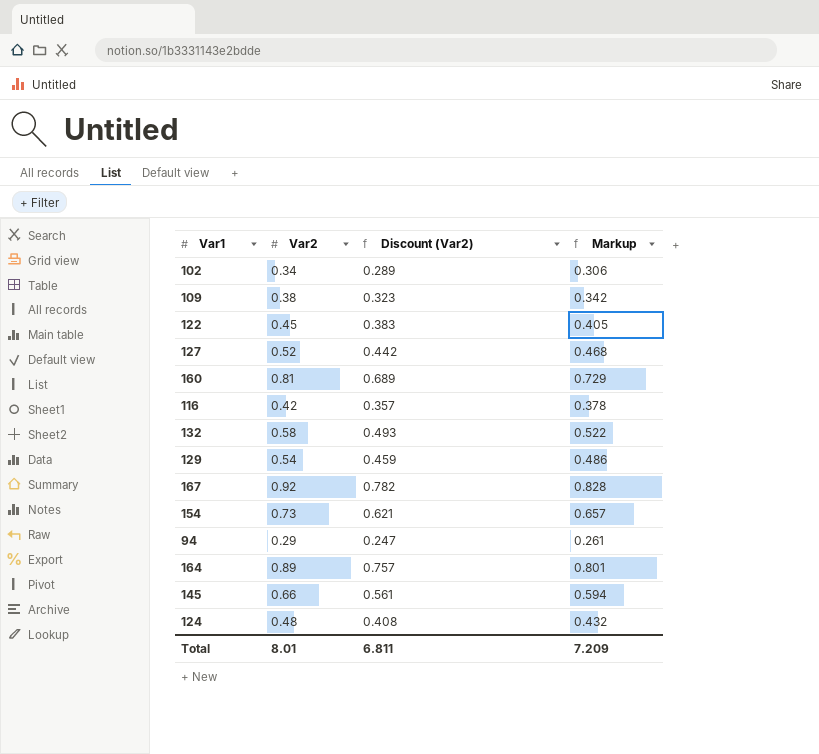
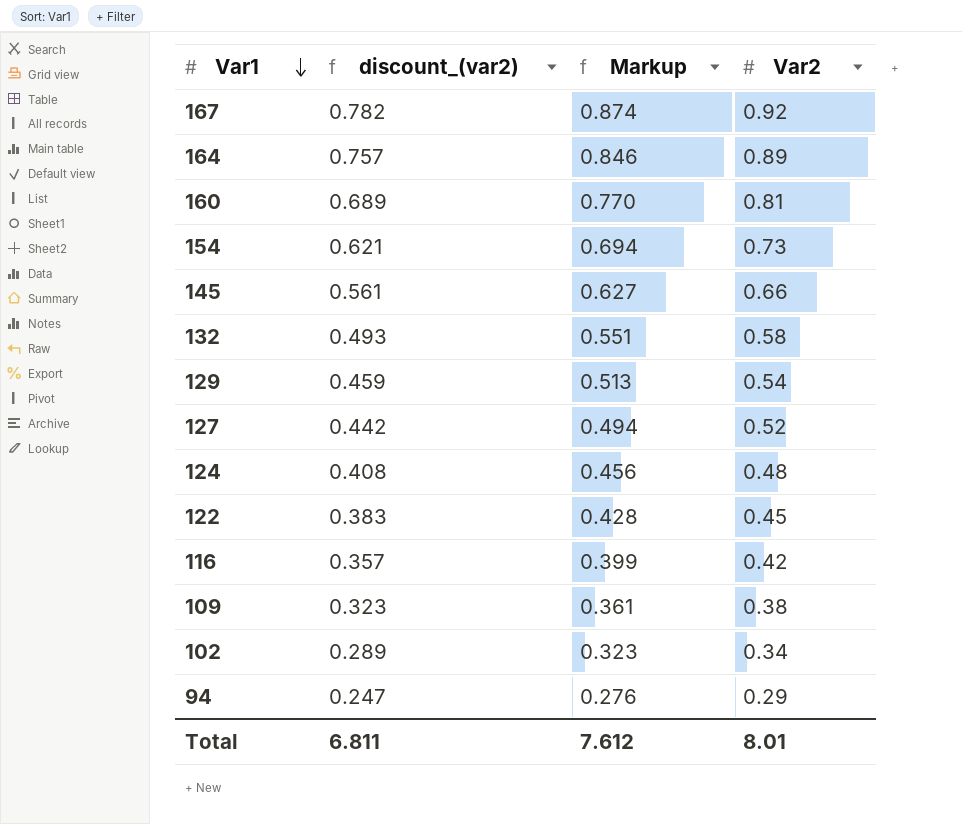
row order: none -> Var1 descending
column name: Discount (Var2) -> discount_(var2)
column Markup | formula: [Var2] * 0.9 -> [Var2] * 0.95
column Var2 | position: 2 -> 4
Total | Markup: 7.209 -> 7.612

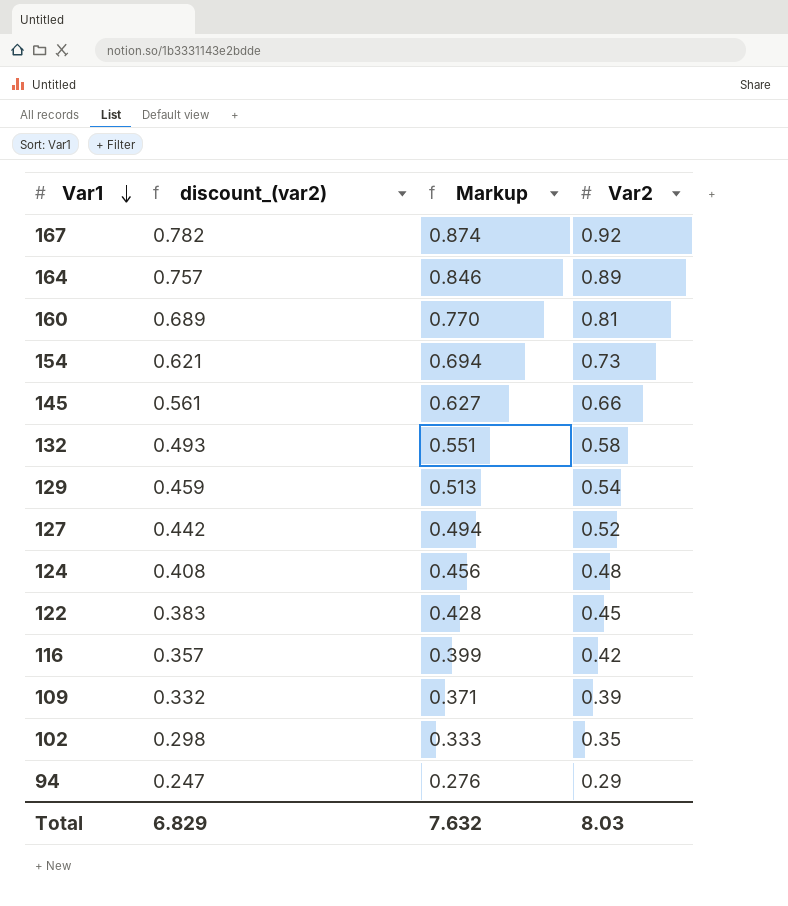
109 | discount_(var2): 0.323 -> 0.332
109 | Markup: 0.361 -> 0.371
109 | Var2: 0.38 -> 0.39
102 | discount_(var2): 0.289 -> 0.298
102 | Markup: 0.323 -> 0.333
102 | Var2: 0.34 -> 0.35
Total | discount_(var2): 6.811 -> 6.829
Total | Markup: 7.612 -> 7.632
Total | Var2: 8.01 -> 8.03

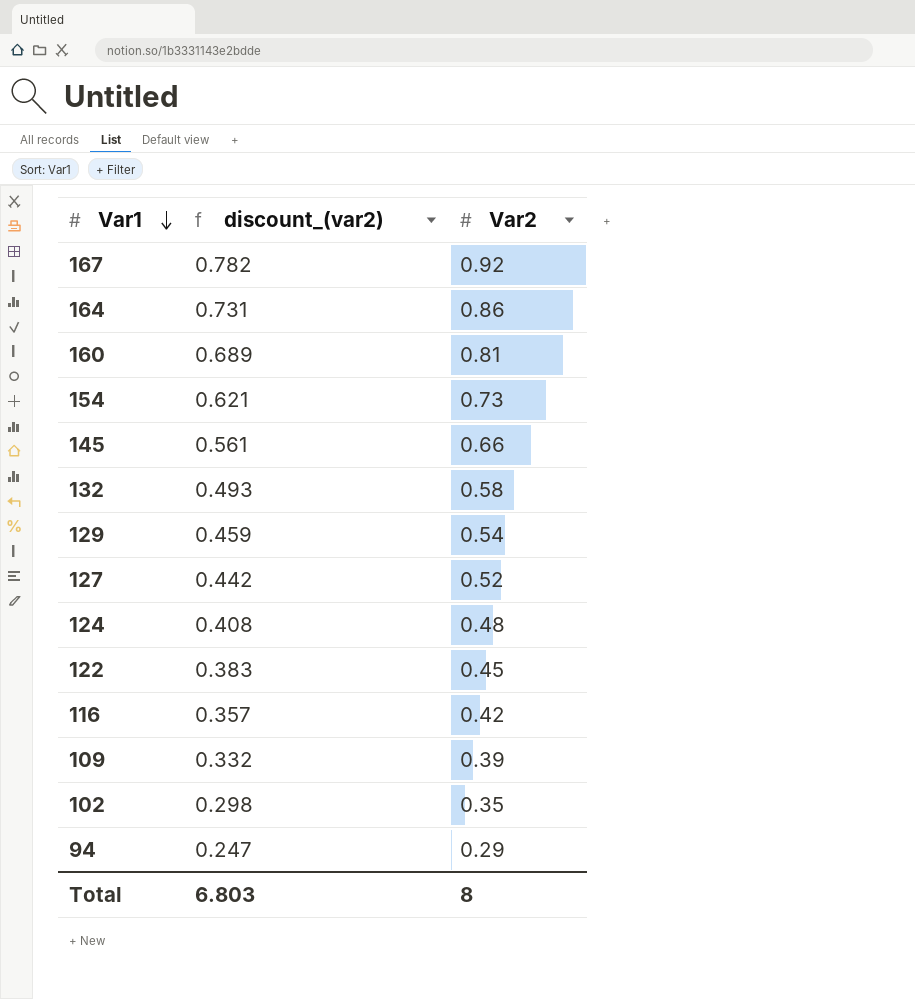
column Markup | formula: [Var2] * 0.95 -> none
164 | discount_(var2): 0.757 -> 0.731
164 | Var2: 0.89 -> 0.86
Total | discount_(var2): 6.829 -> 6.803
Total | Var2: 8.03 -> 8

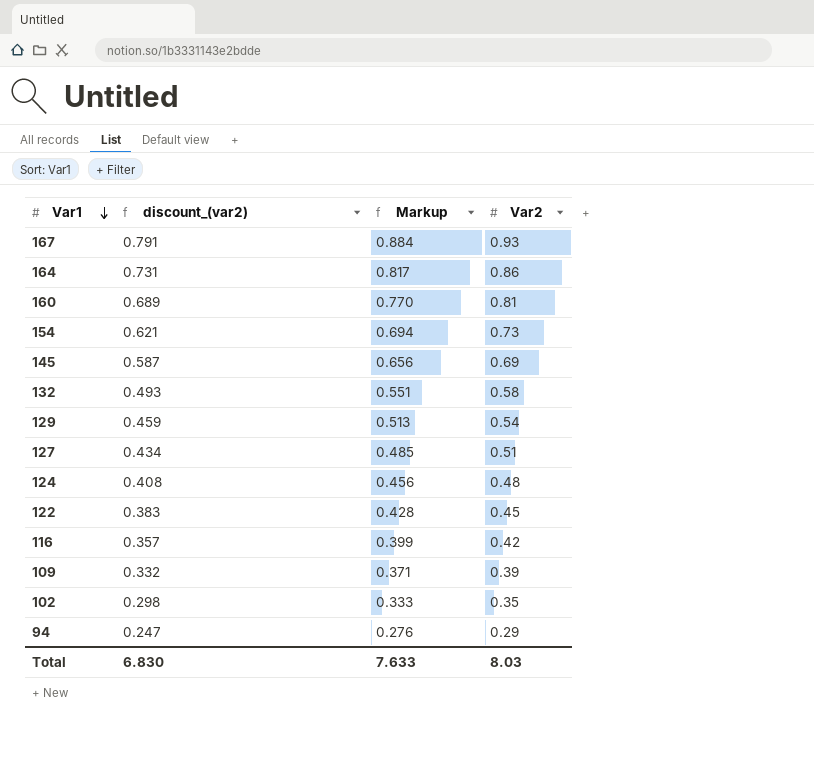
column Markup | formula: none -> [Var2] * 0.95
167 | discount_(var2): 0.782 -> 0.791
167 | Var2: 0.92 -> 0.93
145 | discount_(var2): 0.561 -> 0.587
145 | Var2: 0.66 -> 0.69
127 | discount_(var2): 0.442 -> 0.434
127 | Var2: 0.52 -> 0.51
Total | discount_(var2): 6.803 -> 6.830
Total | Var2: 8 -> 8.03

